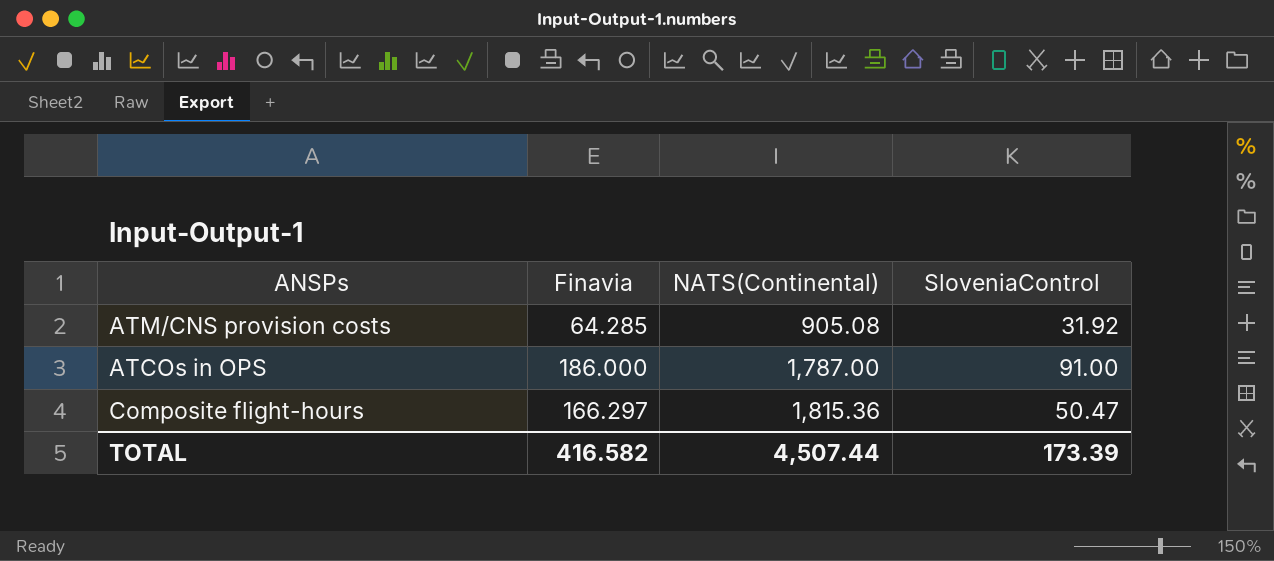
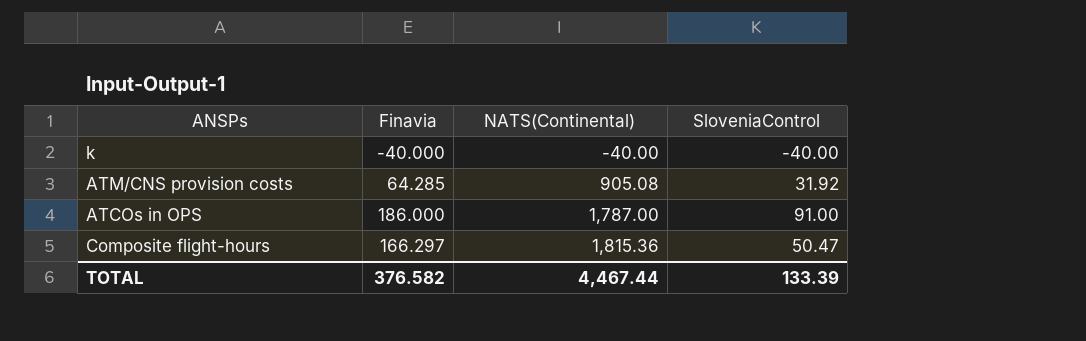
row k: none -> -40.000 | -40.00 | -40.00
TOTAL | Finavia: 416.582 -> 376.582
TOTAL | NATS(Continental): 4,507.44 -> 4,467.44
TOTAL | SloveniaControl: 173.39 -> 133.39

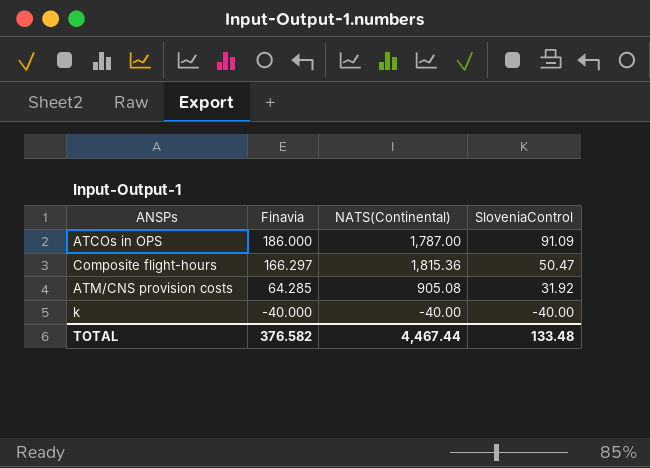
row order: NATS(Continental) ascending -> Finavia descending
ATCOs in OPS | SloveniaControl: 91.00 -> 91.09
TOTAL | SloveniaControl: 133.39 -> 133.48

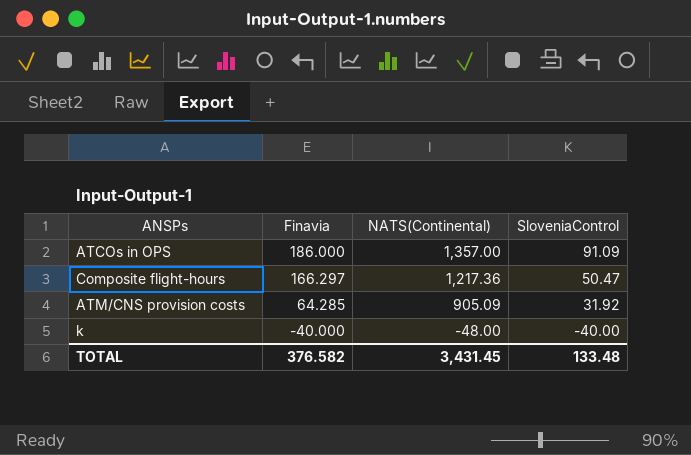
ATCOs in OPS | NATS(Continental): 1,787.00 -> 1,357.00
Composite flight-hours | NATS(Continental): 1,815.36 -> 1,217.36
ATM/CNS provision costs | NATS(Continental): 905.08 -> 905.09
k | NATS(Continental): -40.00 -> -48.00
TOTAL | NATS(Continental): 4,467.44 -> 3,431.45

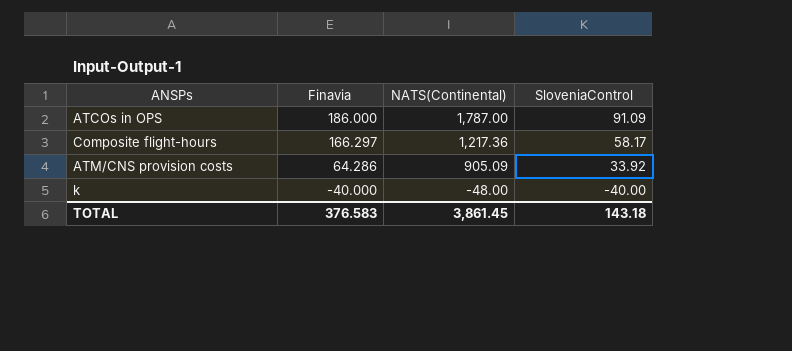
ATCOs in OPS | NATS(Continental): 1,357.00 -> 1,787.00
Composite flight-hours | SloveniaControl: 50.47 -> 58.17
ATM/CNS provision costs | Finavia: 64.285 -> 64.286
ATM/CNS provision costs | SloveniaControl: 31.92 -> 33.92
TOTAL | Finavia: 376.582 -> 376.583
TOTAL | NATS(Continental): 3,431.45 -> 3,861.45
TOTAL | SloveniaControl: 133.48 -> 143.18

